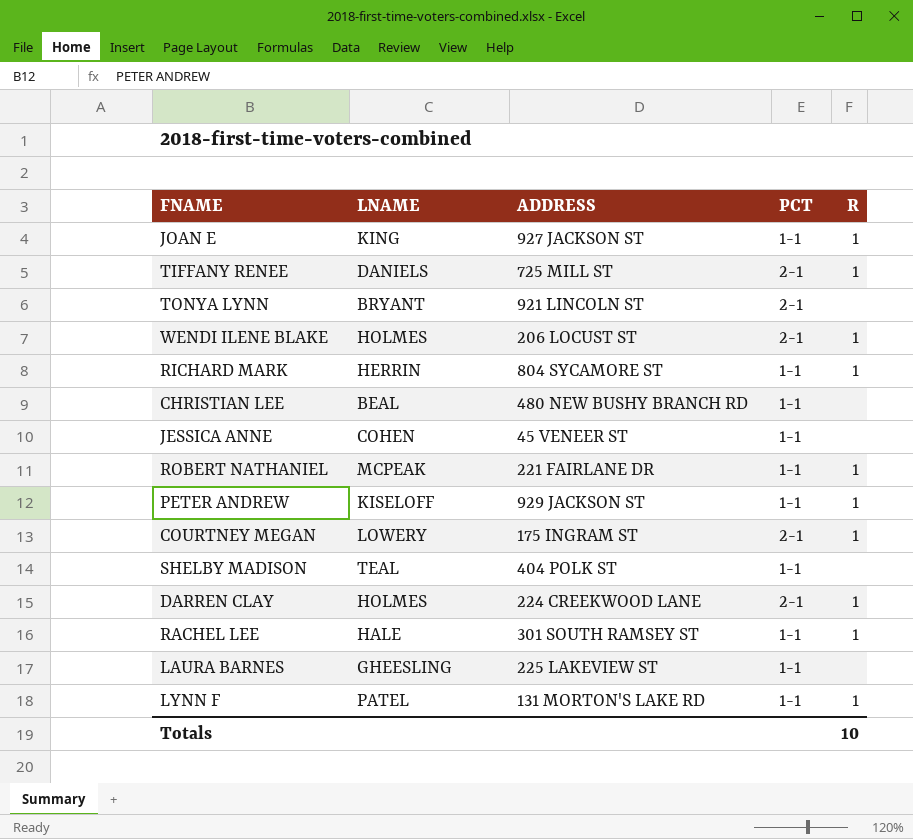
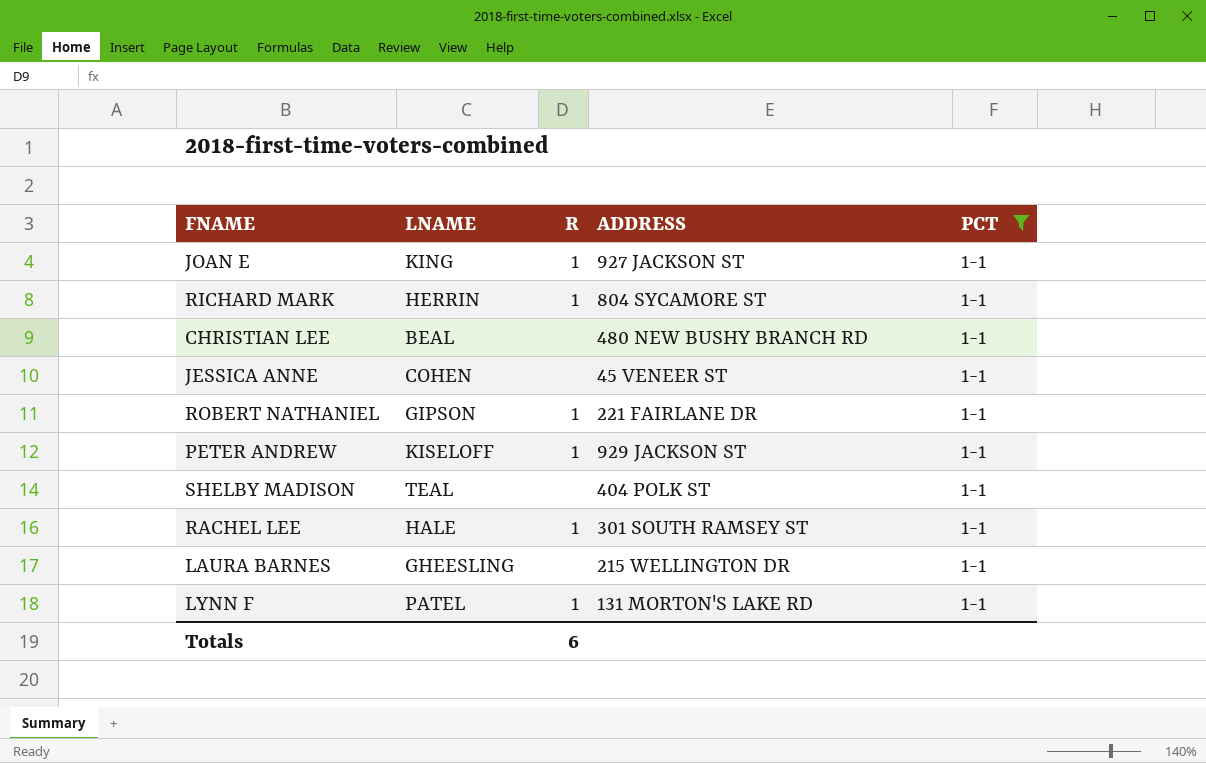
filter: none -> PCT = 1-1
column R | position: 5 -> 3
ROBERT NATHANIEL | LNAME: MCPEAK -> GIPSON
LAURA BARNES | ADDRESS: 225 LAKEVIEW ST -> 215 WELLINGTON DR
Totals | R: 10 -> 6

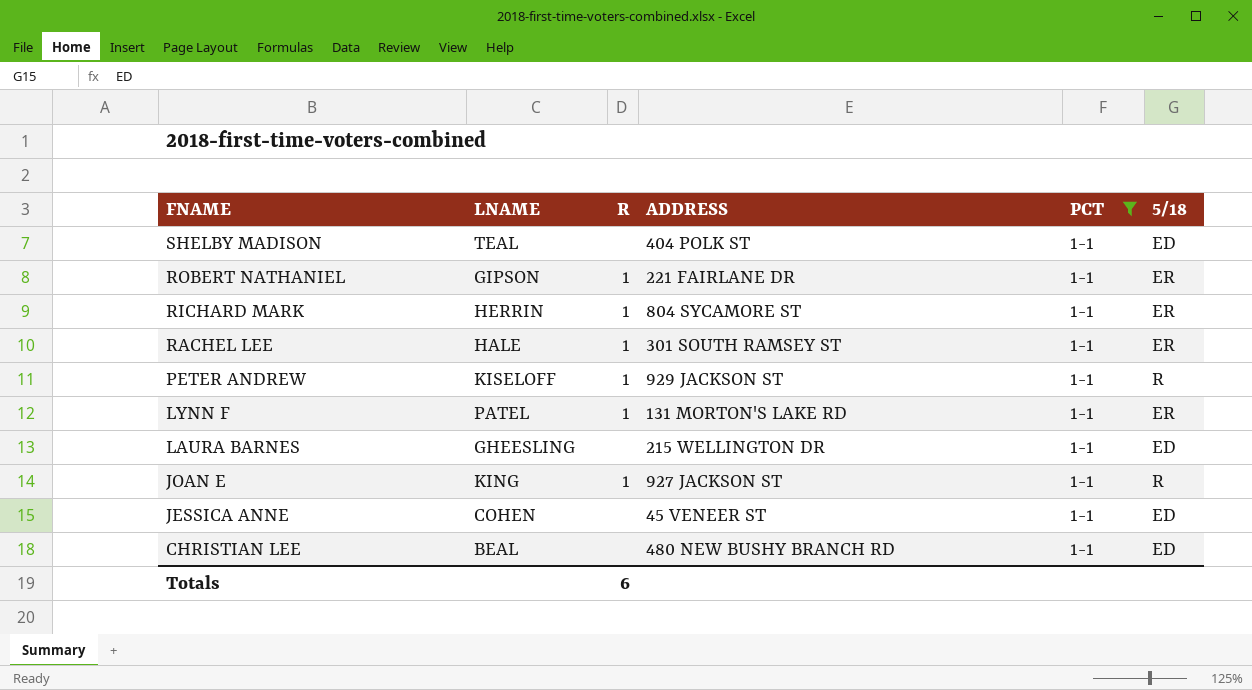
row order: none -> FNAME descending
column 5/18 | position: none -> 6

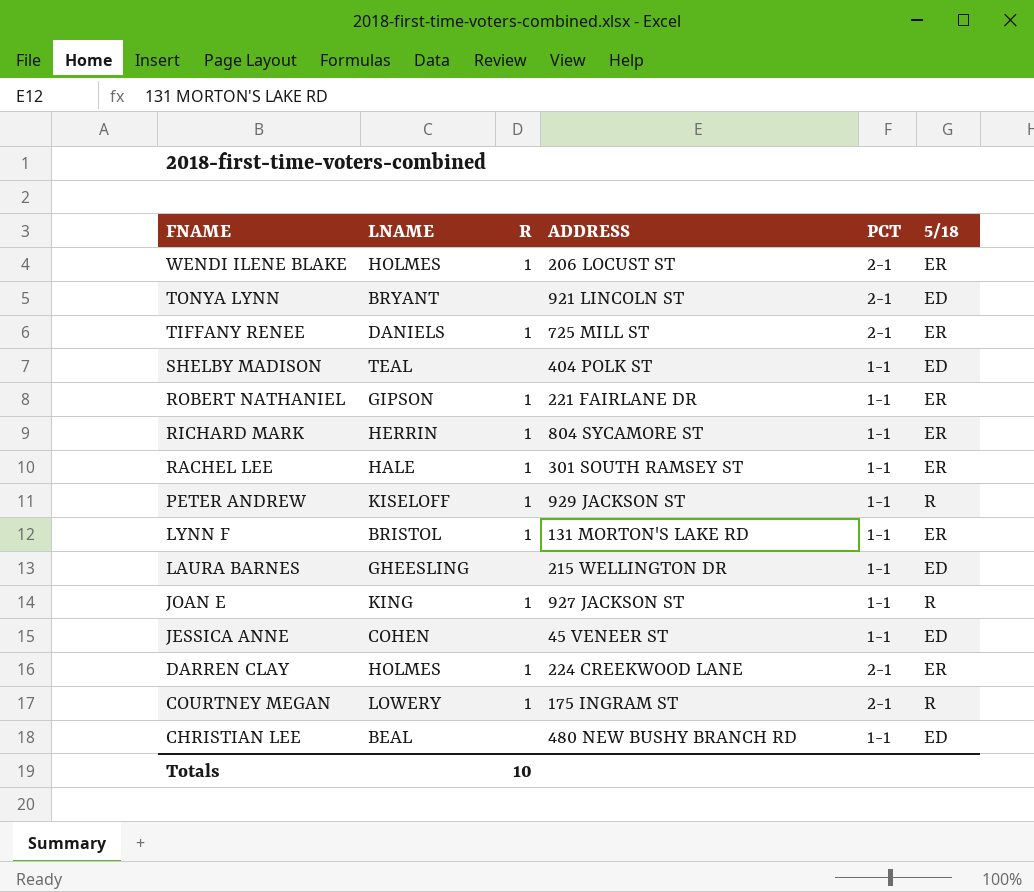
filter: PCT = 1-1 -> none
LYNN F | LNAME: PATEL -> BRISTOL
Totals | R: 6 -> 10

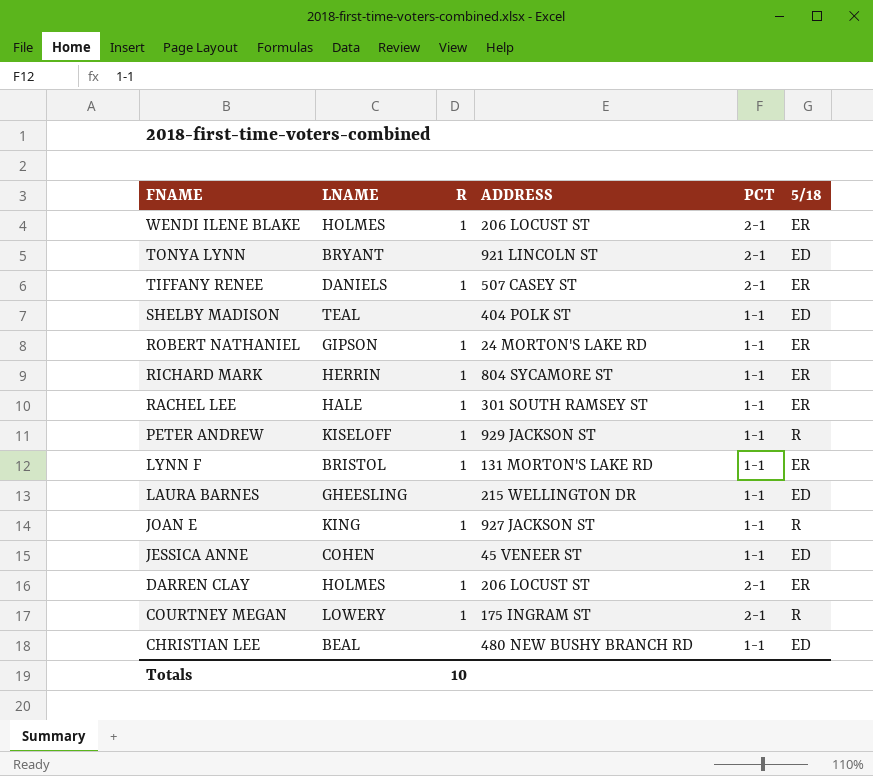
TIFFANY RENEE | ADDRESS: 725 MILL ST -> 507 CASEY ST
ROBERT NATHANIEL | ADDRESS: 221 FAIRLANE DR -> 24 MORTON'S LAKE RD
DARREN CLAY | ADDRESS: 224 CREEKWOOD LANE -> 206 LOCUST ST

